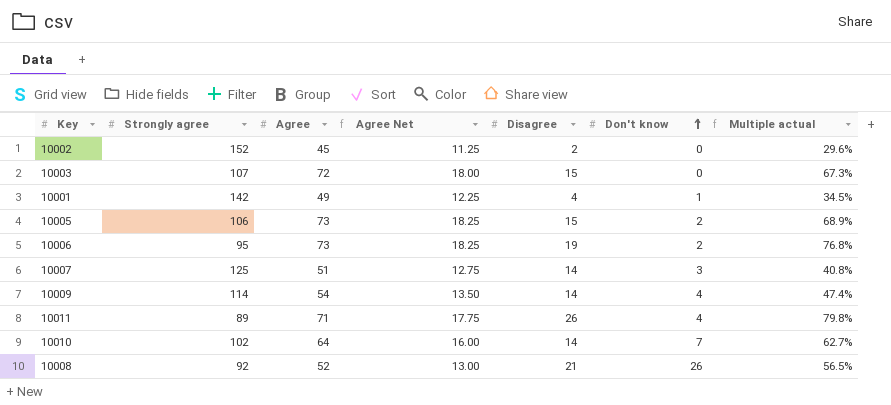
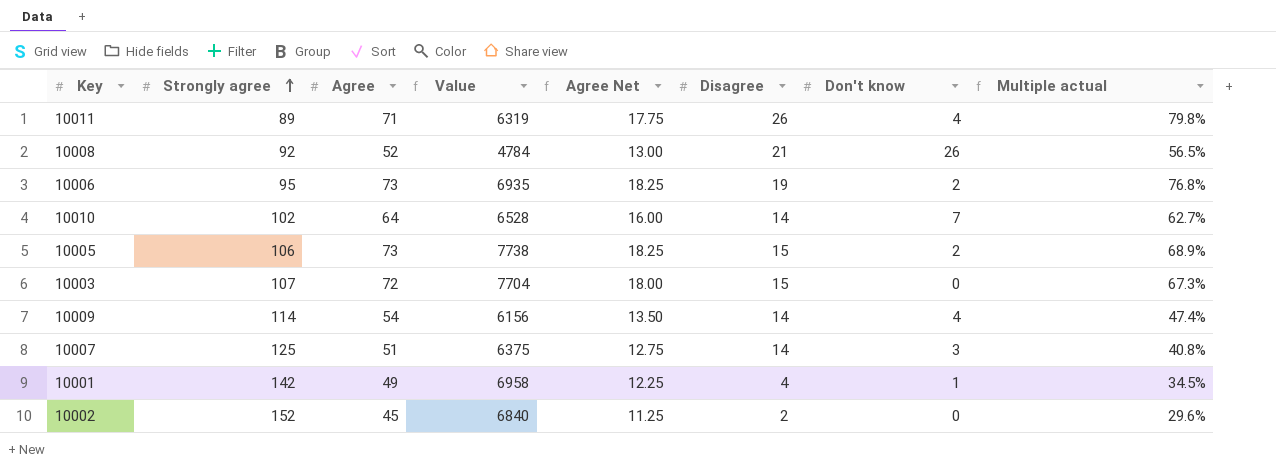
row order: Don't know ascending -> Strongly agree ascending
column Value | formula: none -> [Strongly agree] * [Agree]

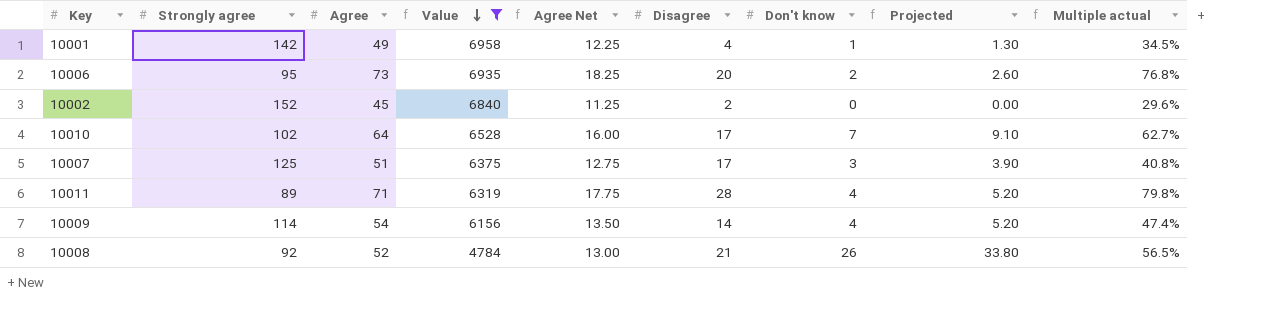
filter: none -> Value <= 6958
row order: Strongly agree ascending -> Value descending
column Projected | formula: none -> [Don't know] * 1.3
10006 | Disagree: 19 -> 20
10010 | Disagree: 14 -> 17
10007 | Disagree: 14 -> 17
10011 | Disagree: 26 -> 28

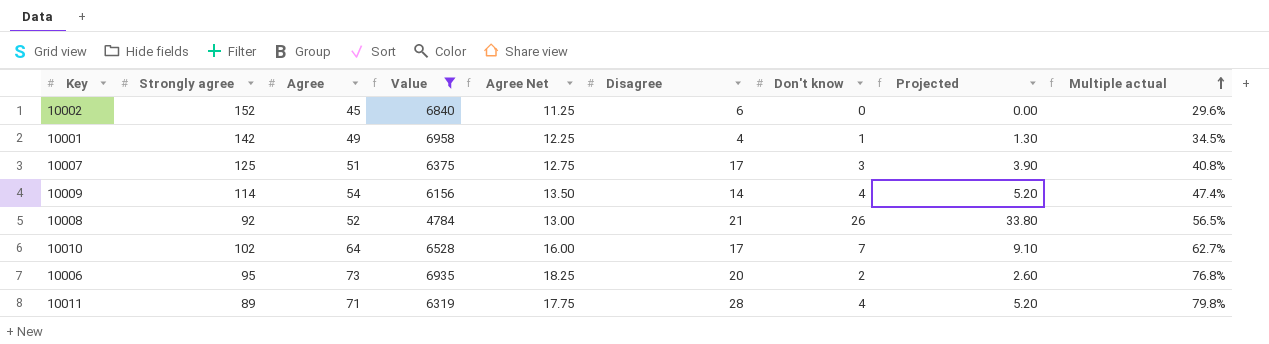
row order: Value descending -> Multiple actual ascending
10002 | Disagree: 2 -> 6

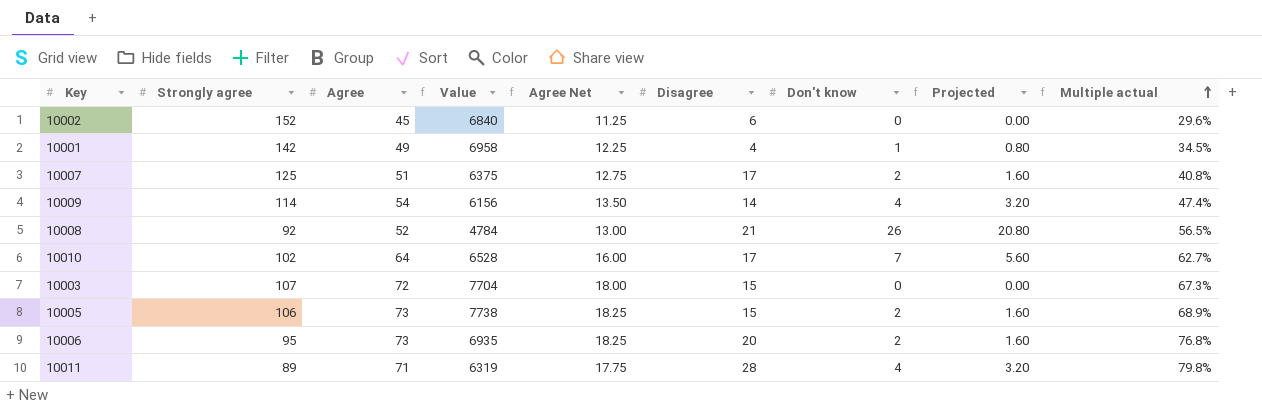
filter: Value <= 6958 -> none
column Projected | formula: [Don't know] * 1.3 -> [Don't know] * 0.8
10007 | Don't know: 3 -> 2

